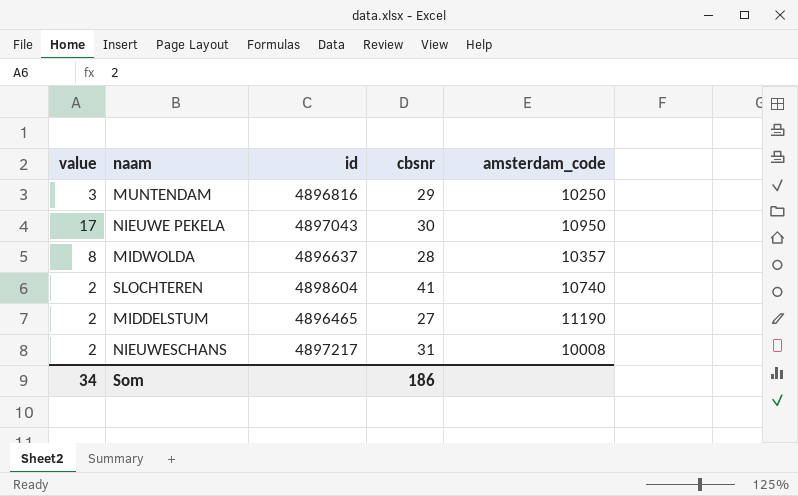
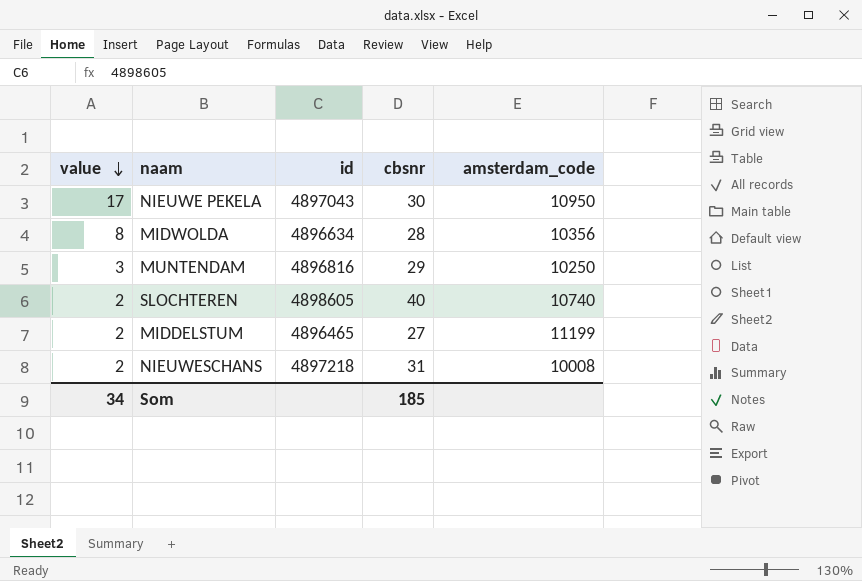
row order: none -> value descending
MIDWOLDA | id: 4896637 -> 4896634
MIDWOLDA | amsterdam_code: 10357 -> 10356
SLOCHTEREN | id: 4898604 -> 4898605
SLOCHTEREN | cbsnr: 41 -> 40
MIDDELSTUM | amsterdam_code: 11190 -> 11199
NIEUWESCHANS | id: 4897217 -> 4897218
Som | cbsnr: 186 -> 185

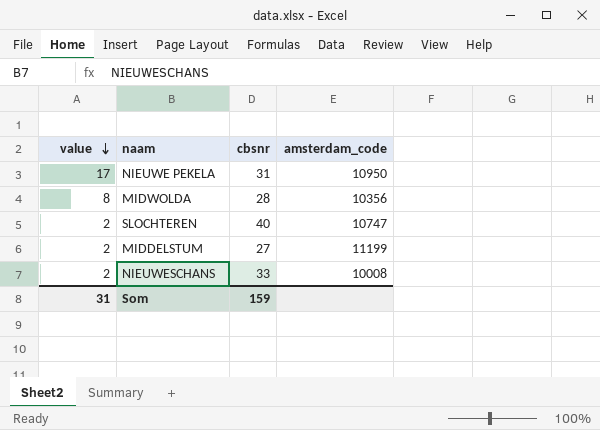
column id | position: 3 -> none
row MUNTENDAM: 3 | 4896816 | 29 | 10250 -> none
NIEUWE PEKELA | cbsnr: 30 -> 31
SLOCHTEREN | amsterdam_code: 10740 -> 10747
NIEUWESCHANS | cbsnr: 31 -> 33
Som | value: 34 -> 31
Som | cbsnr: 185 -> 159

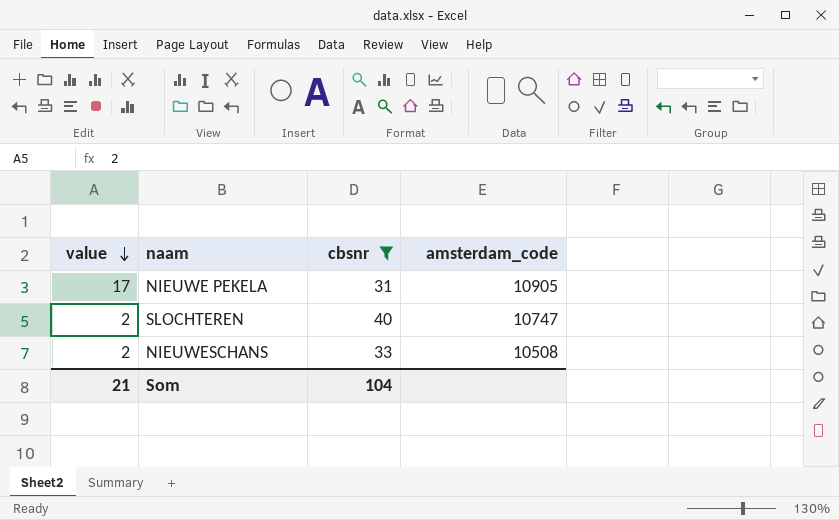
filter: none -> cbsnr >= 31
NIEUWE PEKELA | amsterdam_code: 10950 -> 10905
NIEUWESCHANS | amsterdam_code: 10008 -> 10508
Som | value: 31 -> 21
Som | cbsnr: 159 -> 104

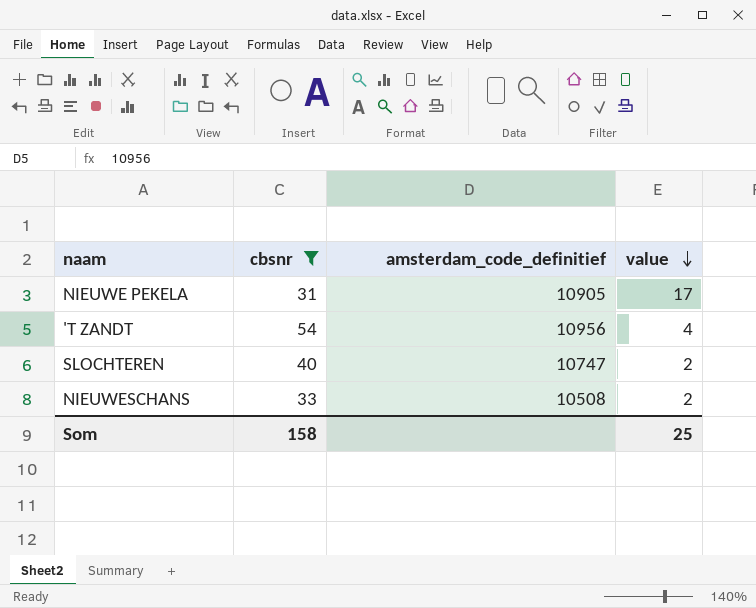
column name: amsterdam_code -> amsterdam_code_definitief
column value | position: 1 -> 4
row 'T ZANDT: none -> 54 | 10956 | 4
Som | cbsnr: 104 -> 158
Som | value: 21 -> 25

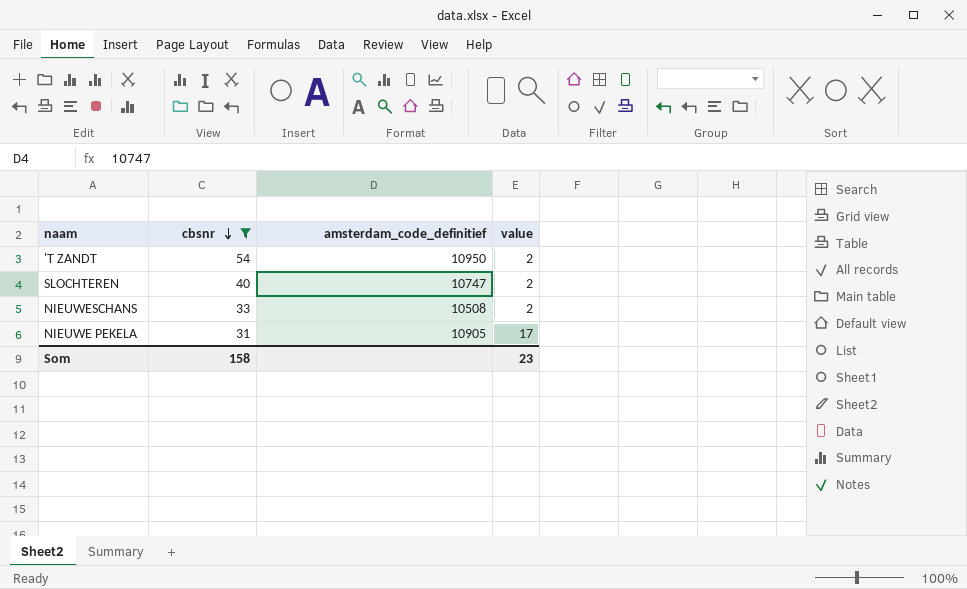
row order: value descending -> cbsnr descending
'T ZANDT | amsterdam_code_definitief: 10956 -> 10950
'T ZANDT | value: 4 -> 2
Som | value: 25 -> 23

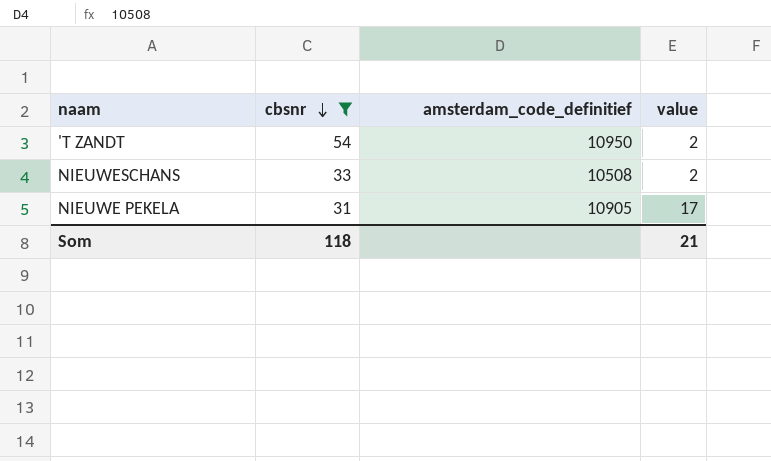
row SLOCHTEREN: 40 | 10747 | 2 -> none
Som | cbsnr: 158 -> 118
Som | value: 23 -> 21

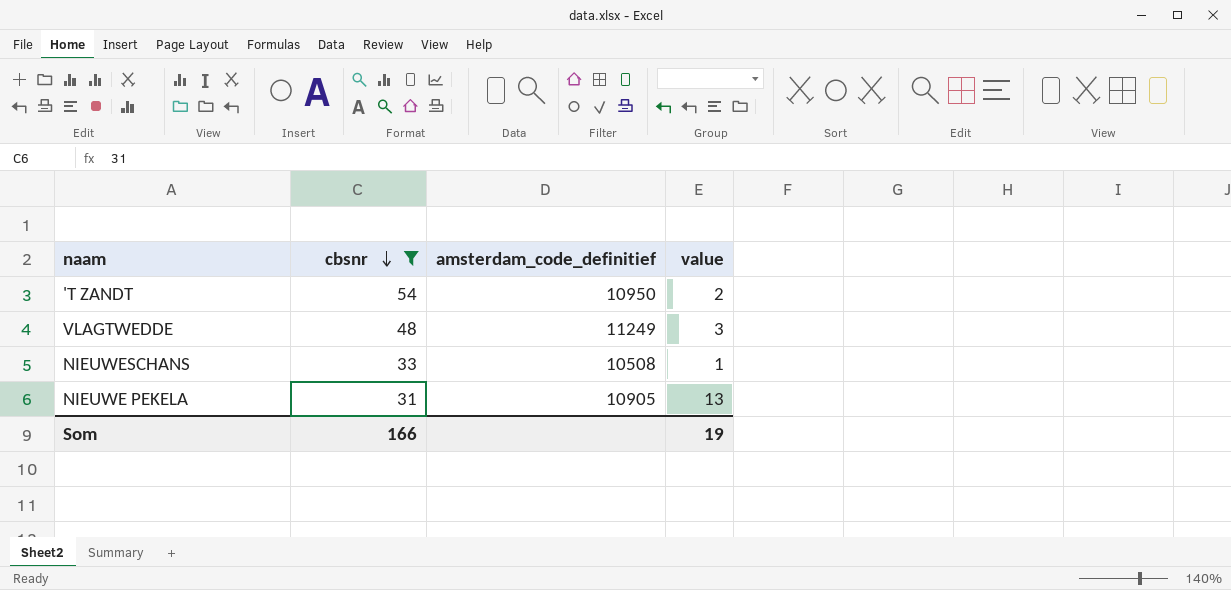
row VLAGTWEDDE: none -> 48 | 11249 | 3
NIEUWESCHANS | value: 2 -> 1
NIEUWE PEKELA | value: 17 -> 13
Som | cbsnr: 118 -> 166
Som | value: 21 -> 19

